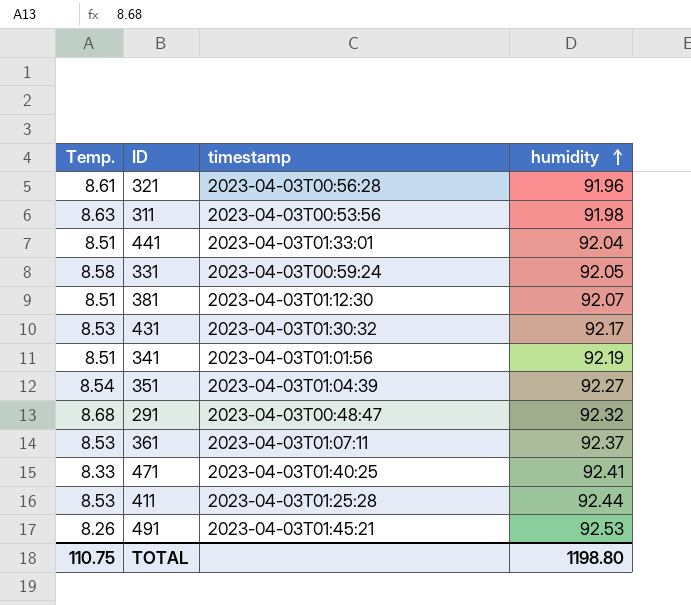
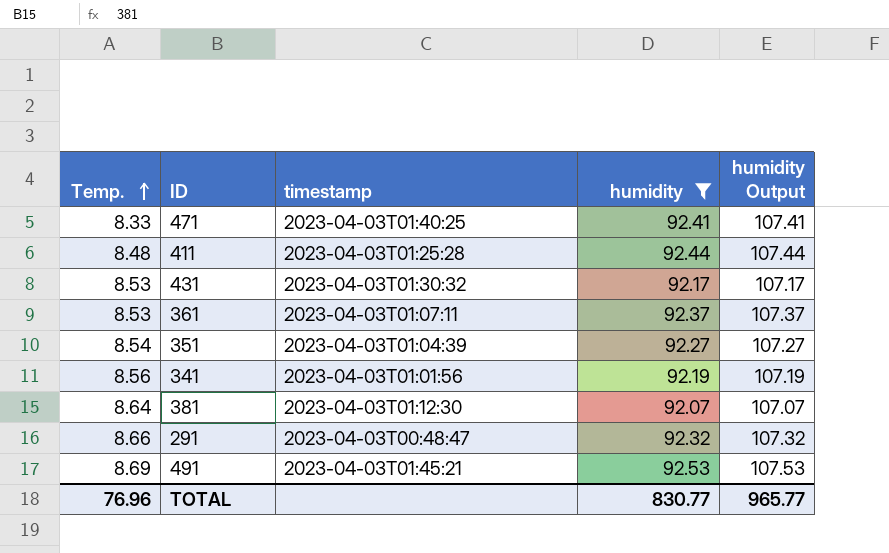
filter: none -> humidity >= 92.07
row order: humidity ascending -> Temp. ascending
column humidity Output | formula: none -> [humidity] + 15
411 | Temp.: 8.53 -> 8.48
341 | Temp.: 8.51 -> 8.56
381 | Temp.: 8.51 -> 8.64
291 | Temp.: 8.68 -> 8.66
491 | Temp.: 8.26 -> 8.69
TOTAL | Temp.: 110.75 -> 76.96
TOTAL | humidity: 1198.80 -> 830.77

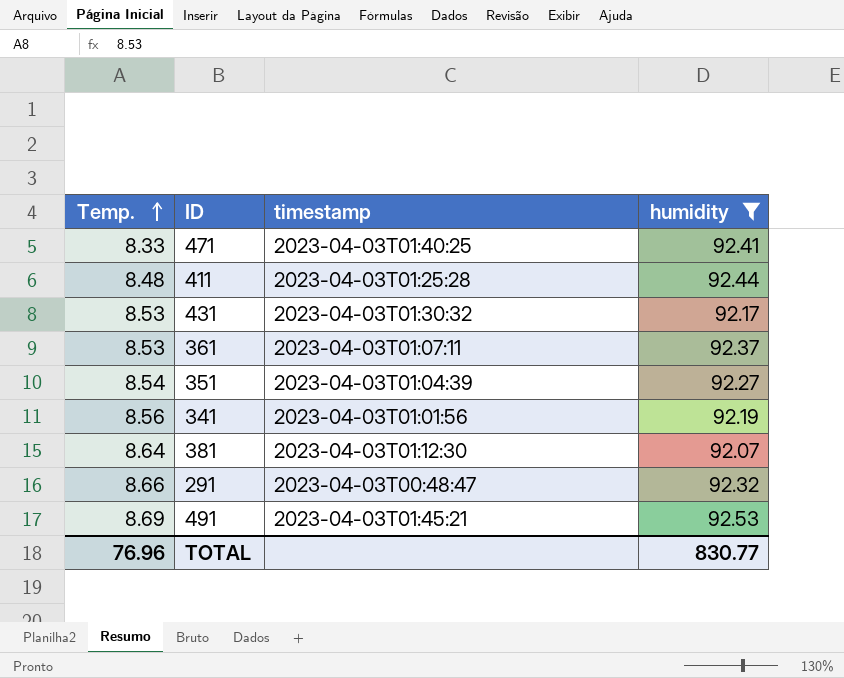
column humidity Output | formula: [humidity] + 15 -> none

